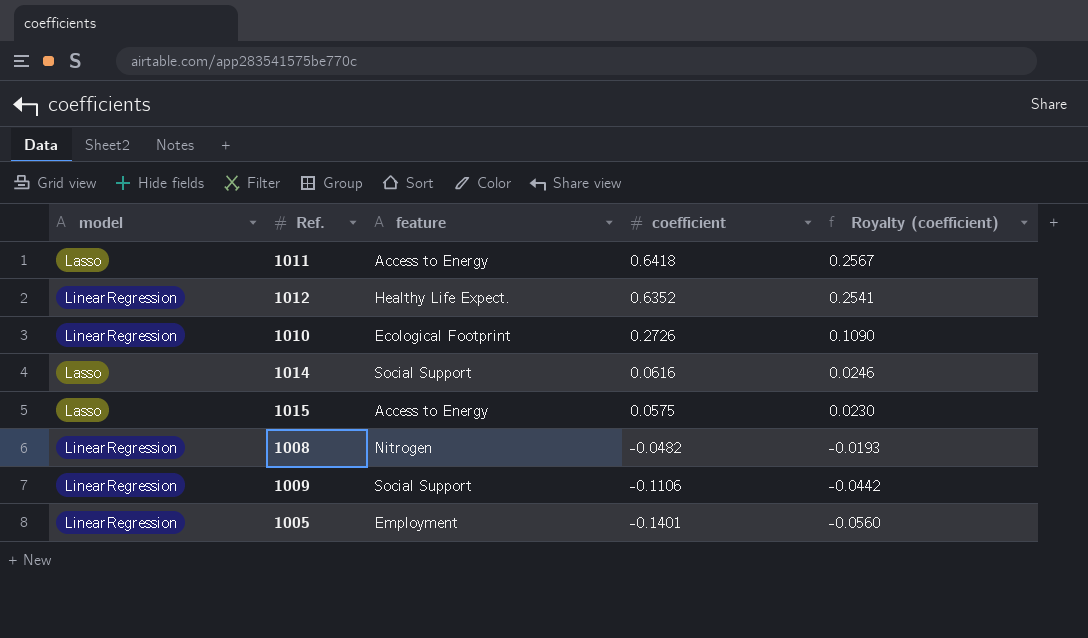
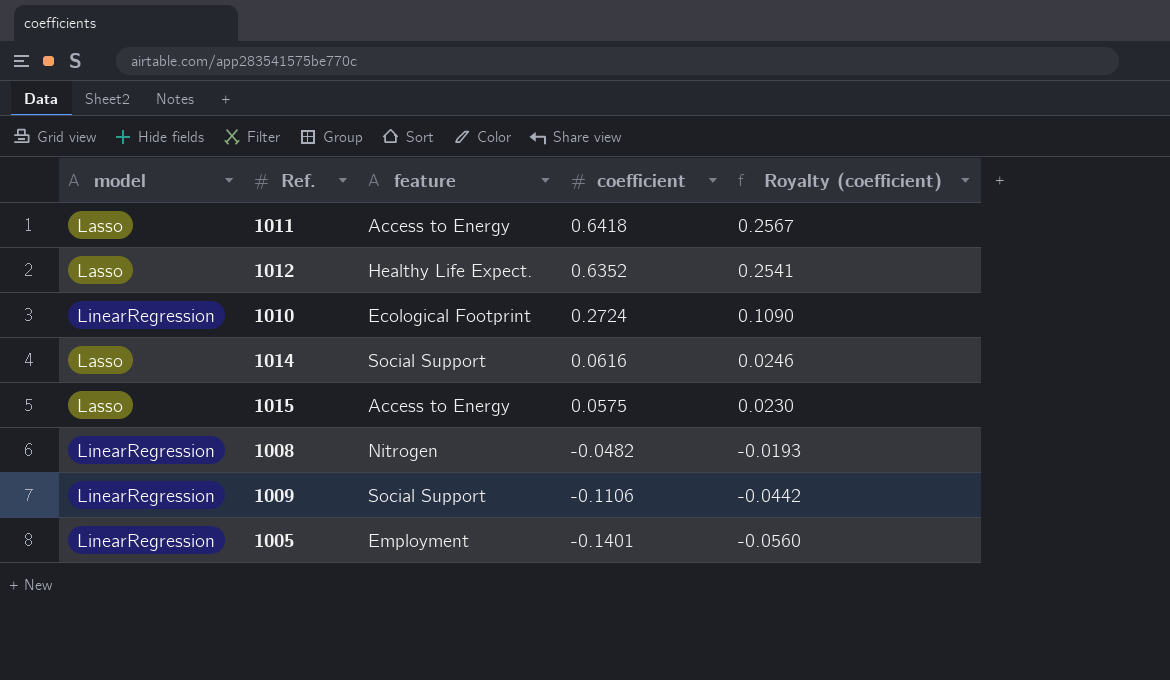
1012 | model: LinearRegression -> Lasso
1010 | coefficient: 0.2726 -> 0.2724

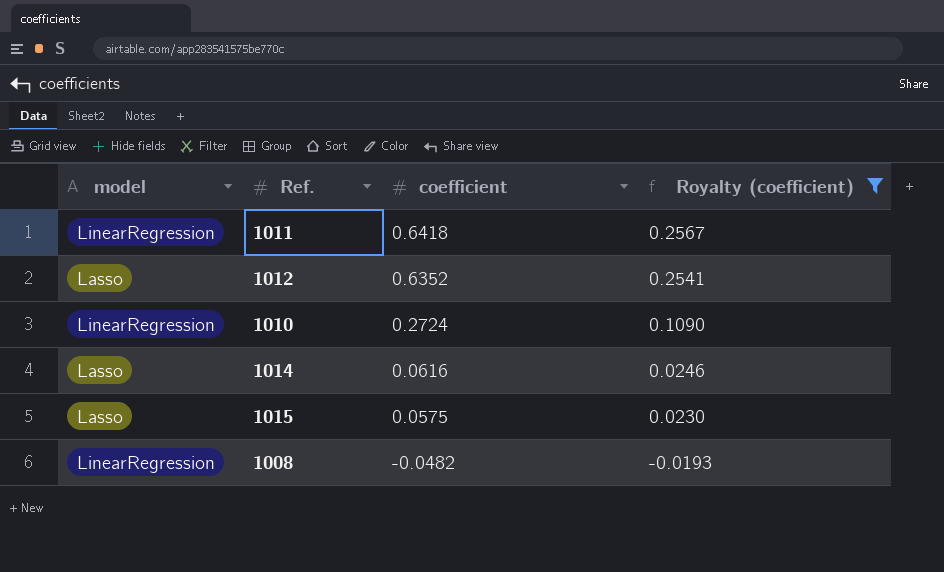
filter: none -> Royalty (coefficient) >= -0.0193
column feature | position: 3 -> none
1011 | model: Lasso -> LinearRegression

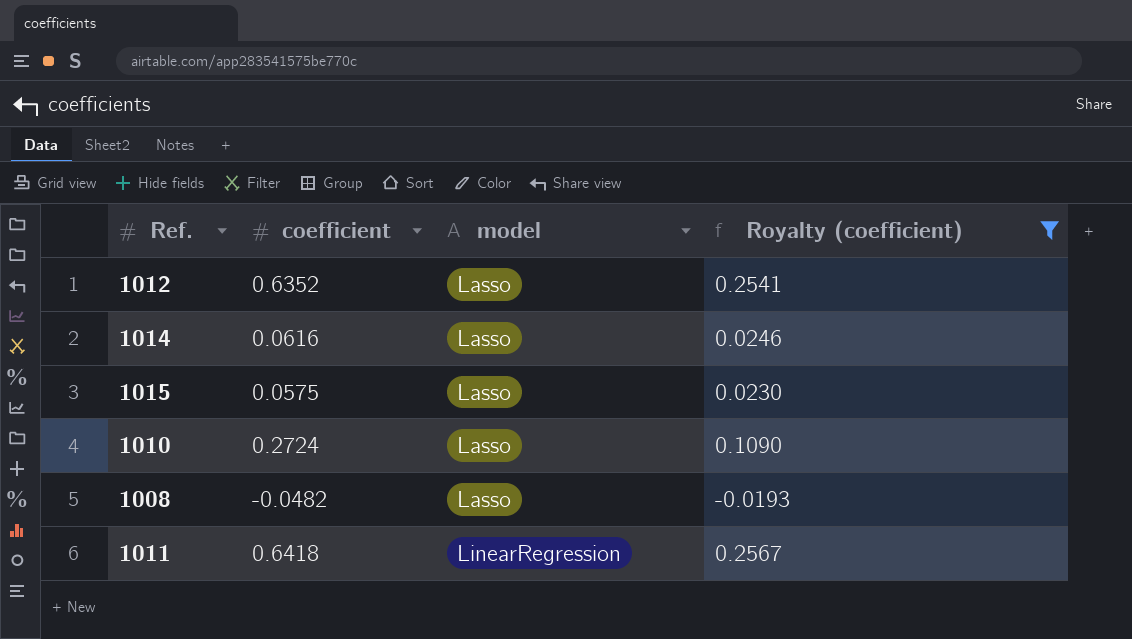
row order: coefficient descending -> model ascending
column model | position: 1 -> 3
1010 | model: LinearRegression -> Lasso
1008 | model: LinearRegression -> Lasso

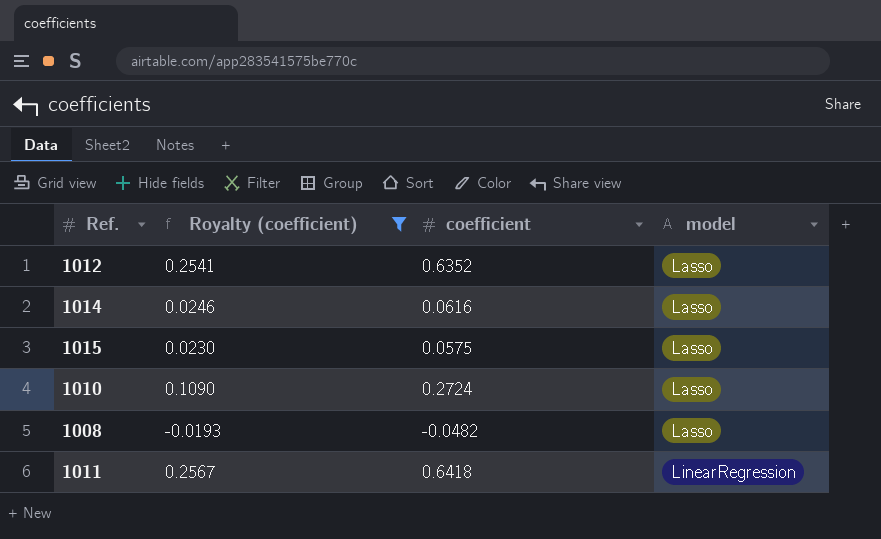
column Royalty (coefficient) | position: 4 -> 2

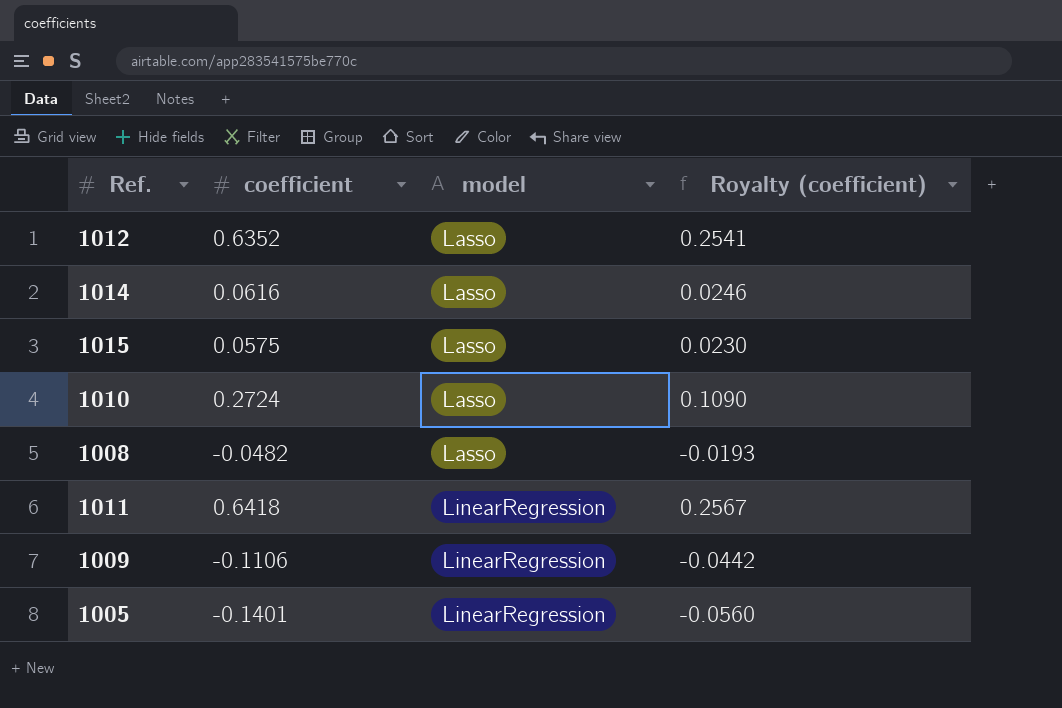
filter: Royalty (coefficient) >= -0.0193 -> none
column Royalty (coefficient) | position: 2 -> 4

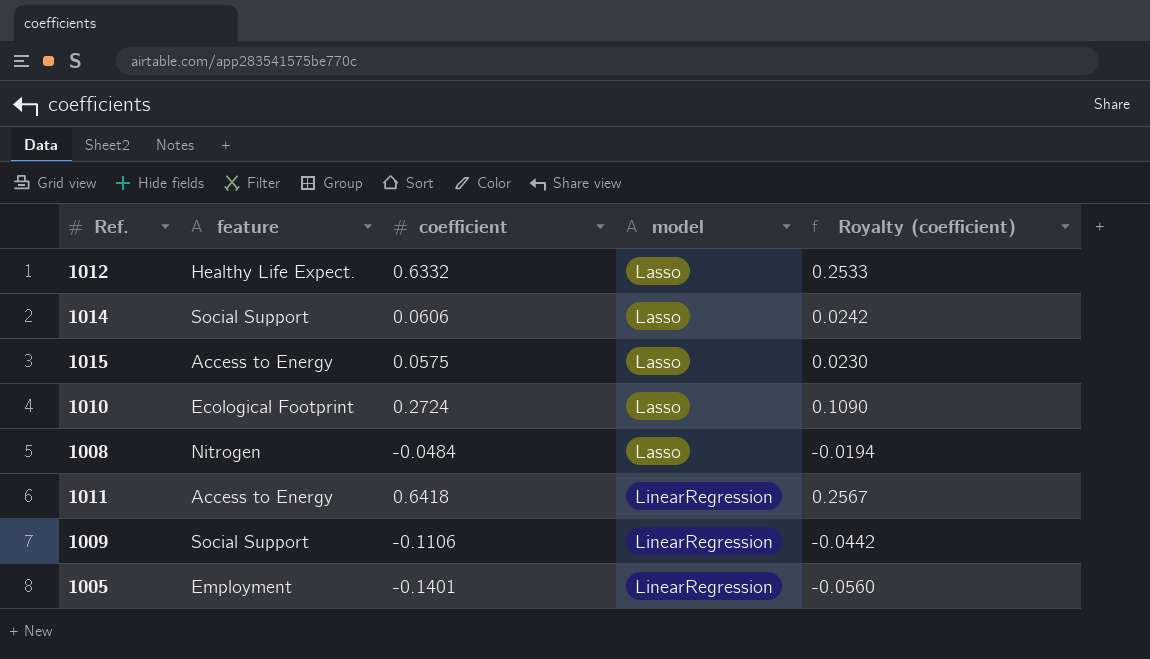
column feature | position: none -> 2
1012 | coefficient: 0.6352 -> 0.6332
1012 | Royalty (coefficient): 0.2541 -> 0.2533
1014 | coefficient: 0.0616 -> 0.0606
1014 | Royalty (coefficient): 0.0246 -> 0.0242
1008 | coefficient: -0.0482 -> -0.0484
1008 | Royalty (coefficient): -0.0193 -> -0.0194

